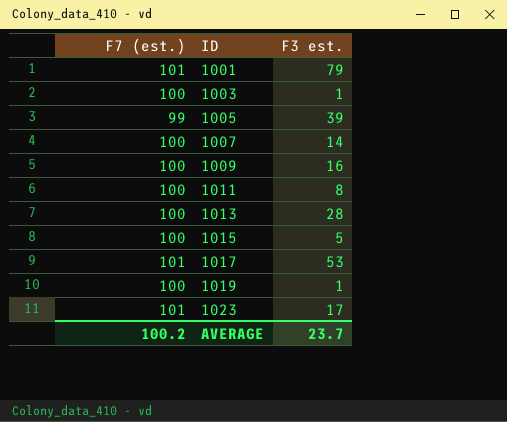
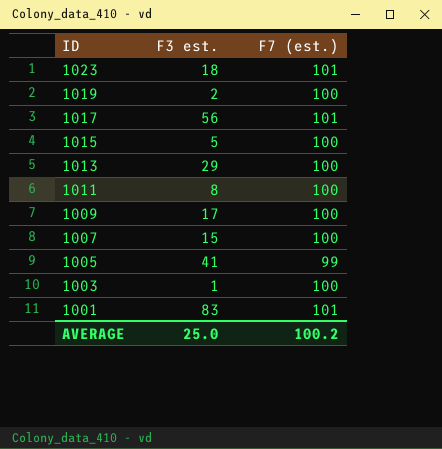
row order: ID ascending -> ID descending
column F7 (est.) | position: 1 -> 3
1023 | F3 est.: 17 -> 18
1019 | F3 est.: 1 -> 2
1017 | F3 est.: 53 -> 56
1013 | F3 est.: 28 -> 29
1009 | F3 est.: 16 -> 17
1007 | F3 est.: 14 -> 15
1005 | F3 est.: 39 -> 41
1001 | F3 est.: 79 -> 83
AVERAGE | F3 est.: 23.7 -> 25.0

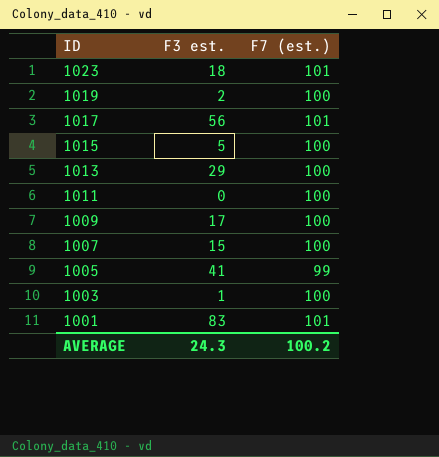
1011 | F3 est.: 8 -> 0
AVERAGE | F3 est.: 25.0 -> 24.3

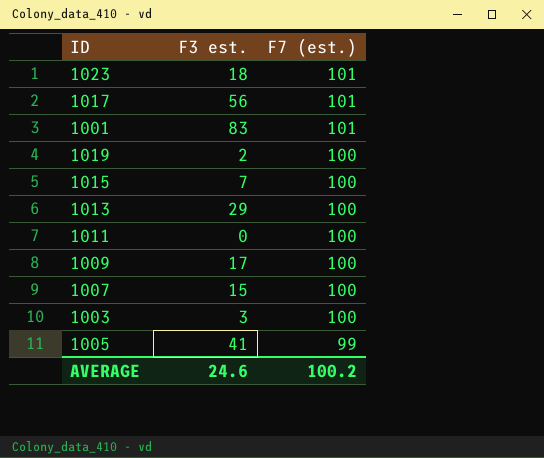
row order: ID descending -> F7 (est.) descending
1015 | F3 est.: 5 -> 7
1003 | F3 est.: 1 -> 3
AVERAGE | F3 est.: 24.3 -> 24.6

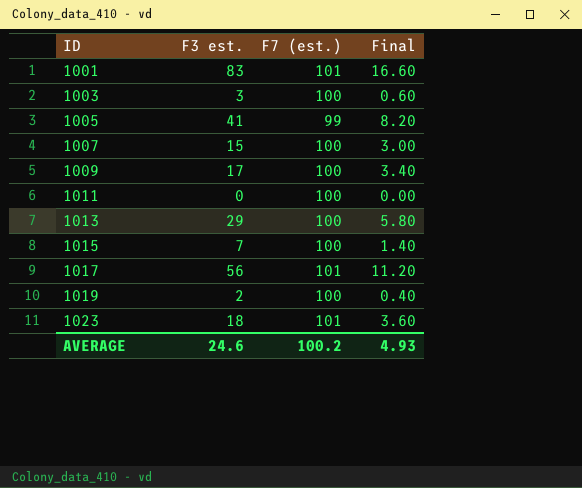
row order: F7 (est.) descending -> ID ascending
column Final | formula: none -> [F3 est.] * 0.2

